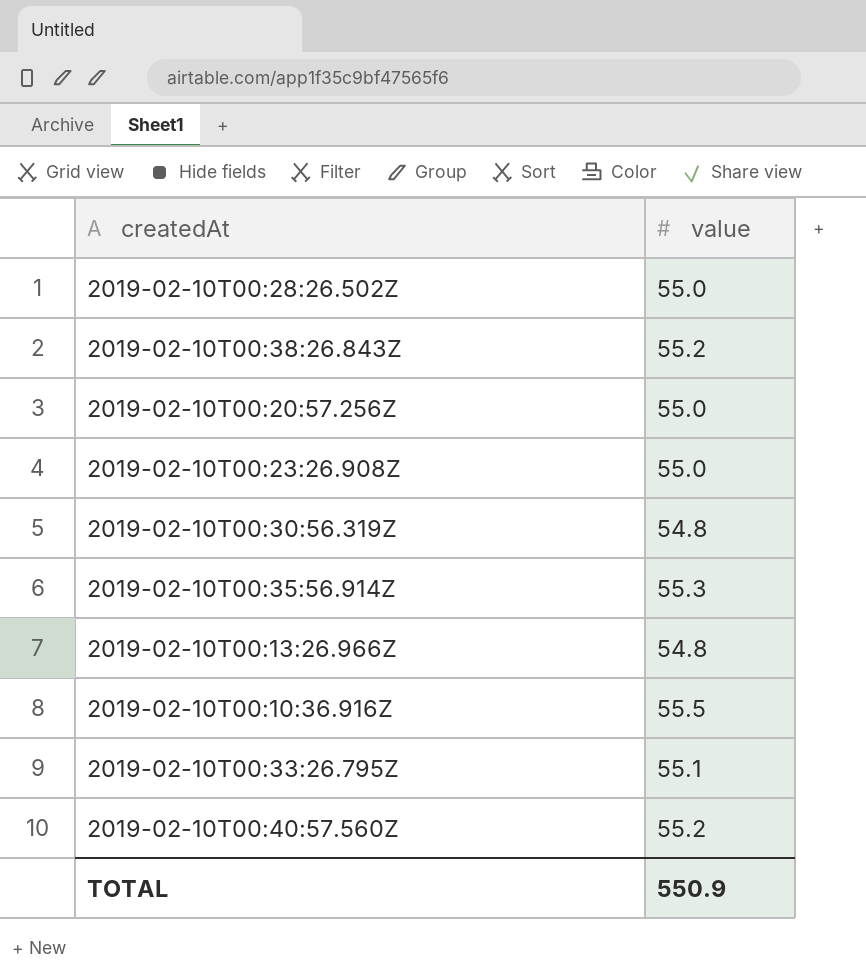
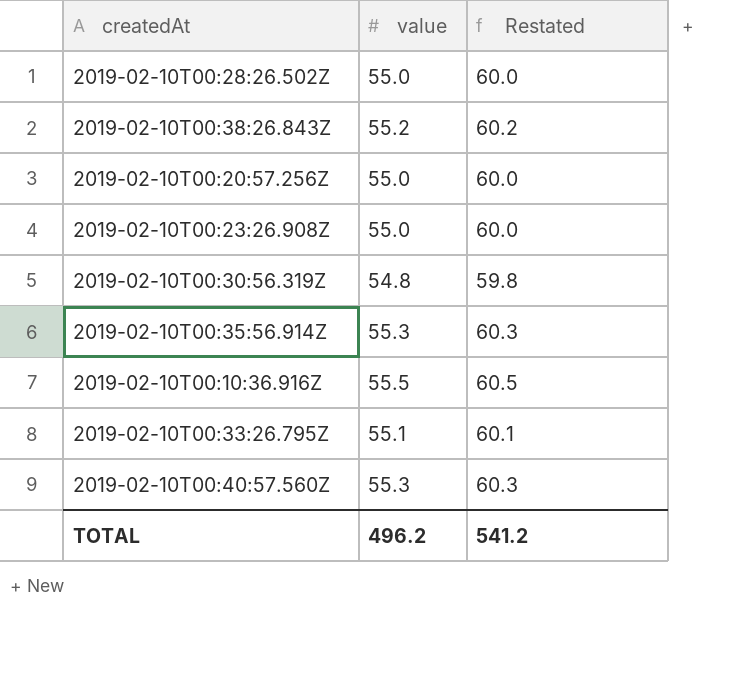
column Restated | formula: none -> [value] + 5
row 2019-02-10T00:13:26.966Z: 54.8 -> none
2019-02-10T00:40:57.560Z | value: 55.2 -> 55.3
TOTAL | value: 550.9 -> 496.2

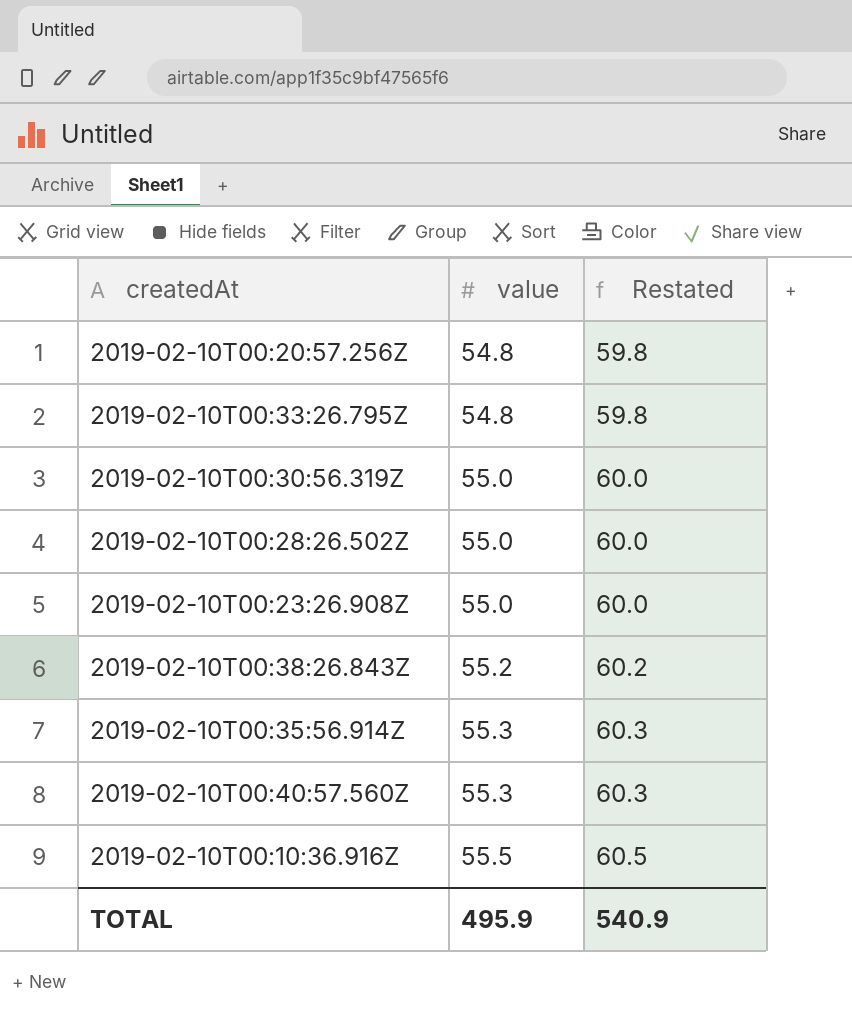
row order: none -> value ascending
2019-02-10T00:20:57.256Z | value: 55.0 -> 54.8
2019-02-10T00:20:57.256Z | Restated: 60.0 -> 59.8
2019-02-10T00:33:26.795Z | value: 55.1 -> 54.8
2019-02-10T00:33:26.795Z | Restated: 60.1 -> 59.8
2019-02-10T00:30:56.319Z | value: 54.8 -> 55.0
2019-02-10T00:30:56.319Z | Restated: 59.8 -> 60.0
TOTAL | value: 496.2 -> 495.9
TOTAL | Restated: 541.2 -> 540.9

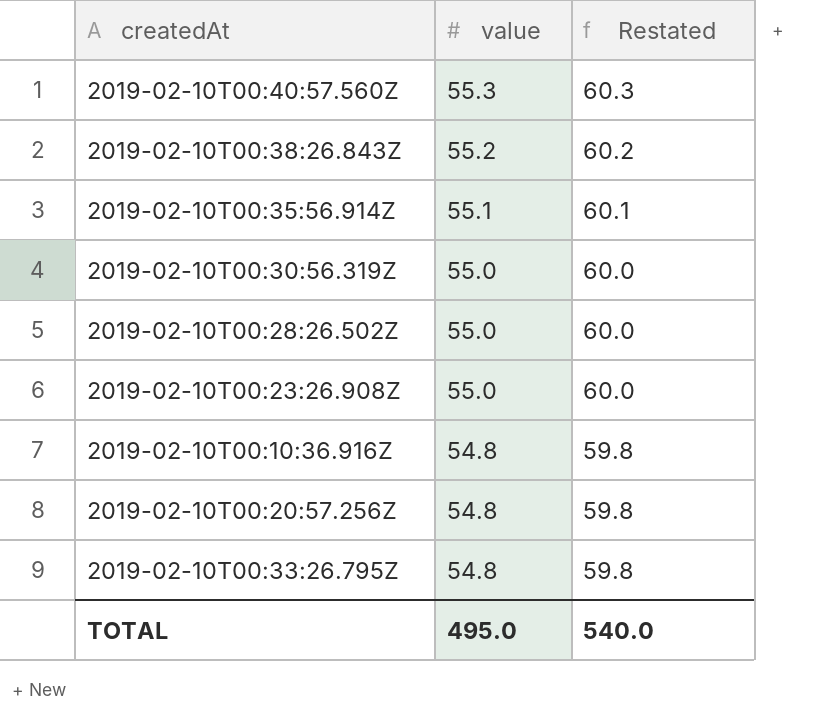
row order: value ascending -> value descending
2019-02-10T00:35:56.914Z | value: 55.3 -> 55.1
2019-02-10T00:35:56.914Z | Restated: 60.3 -> 60.1
2019-02-10T00:10:36.916Z | value: 55.5 -> 54.8
2019-02-10T00:10:36.916Z | Restated: 60.5 -> 59.8
TOTAL | value: 495.9 -> 495.0
TOTAL | Restated: 540.9 -> 540.0

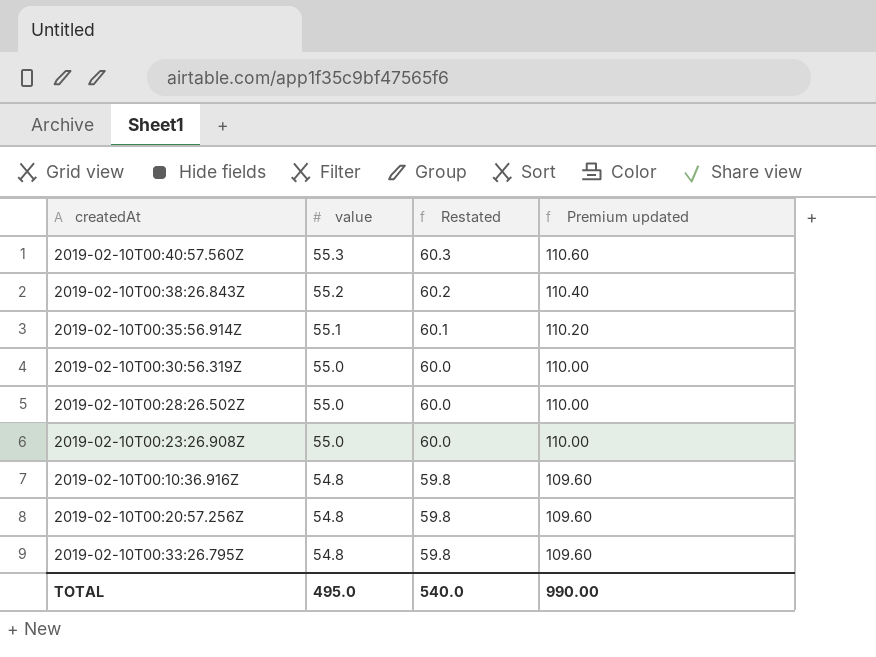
column Premium updated | formula: none -> [value] * 2

